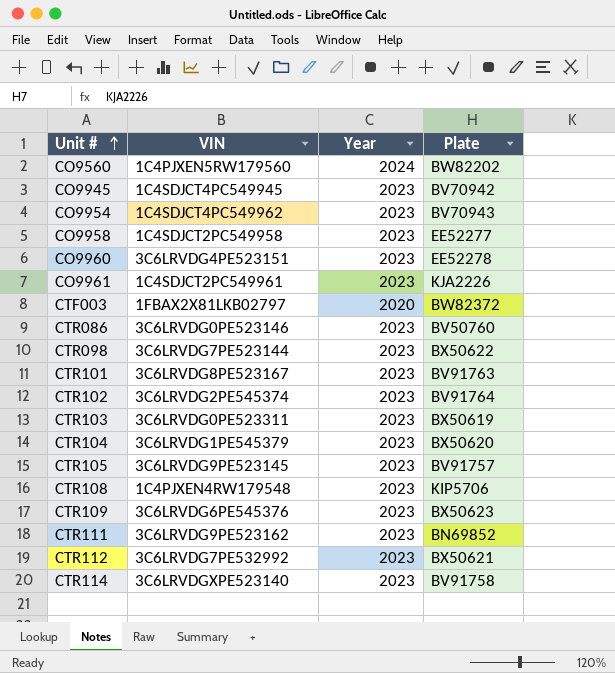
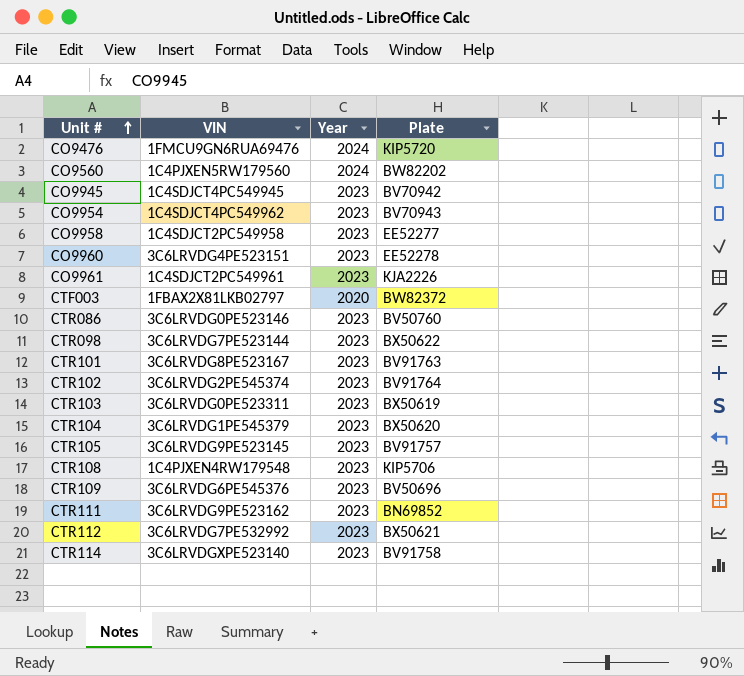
row CO9476: none -> 1FMCU9GN6RUA69476 | 2024 | KIP5720
CTR109 | Plate: BX50623 -> BV50696

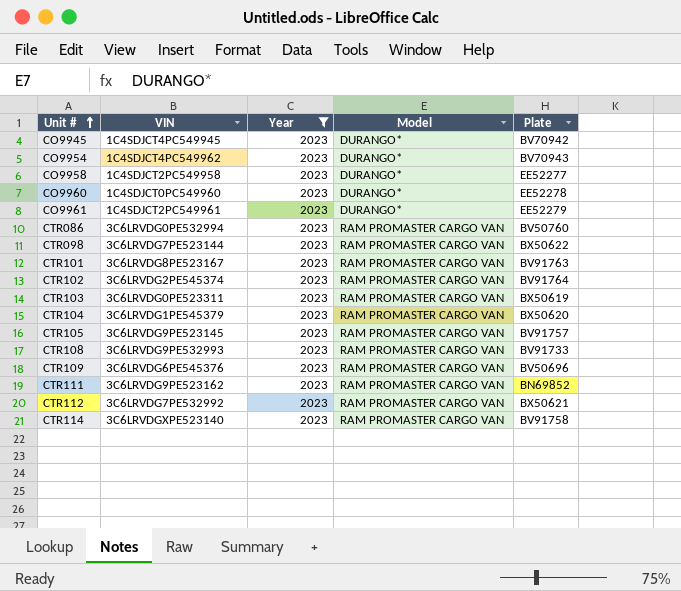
filter: none -> Year = 2023
column Model | position: none -> 4
CO9960 | VIN: 3C6LRVDG4PE523151 -> 1C4SDJCT0PC549960
CO9961 | Plate: KJA2226 -> EE52279
CTR086 | VIN: 3C6LRVDG0PE523146 -> 3C6LRVDG0PE532994
CTR108 | VIN: 1C4PJXEN4RW179548 -> 3C6LRVDG9PE532993
CTR108 | Plate: KIP5706 -> BV91733

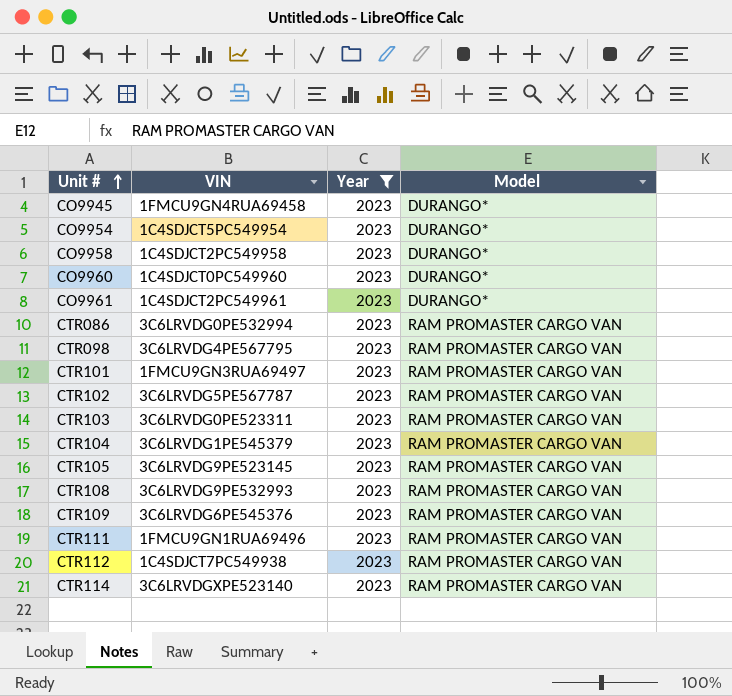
column Plate | position: 5 -> none
CO9945 | VIN: 1C4SDJCT4PC549945 -> 1FMCU9GN4RUA69458
CO9954 | VIN: 1C4SDJCT4PC549962 -> 1C4SDJCT5PC549954
CTR098 | VIN: 3C6LRVDG7PE523144 -> 3C6LRVDG4PE567795
CTR101 | VIN: 3C6LRVDG8PE523167 -> 1FMCU9GN3RUA69497
CTR102 | VIN: 3C6LRVDG2PE545374 -> 3C6LRVDG5PE567787
CTR111 | VIN: 3C6LRVDG9PE523162 -> 1FMCU9GN1RUA69496
CTR112 | VIN: 3C6LRVDG7PE532992 -> 1C4SDJCT7PC549938

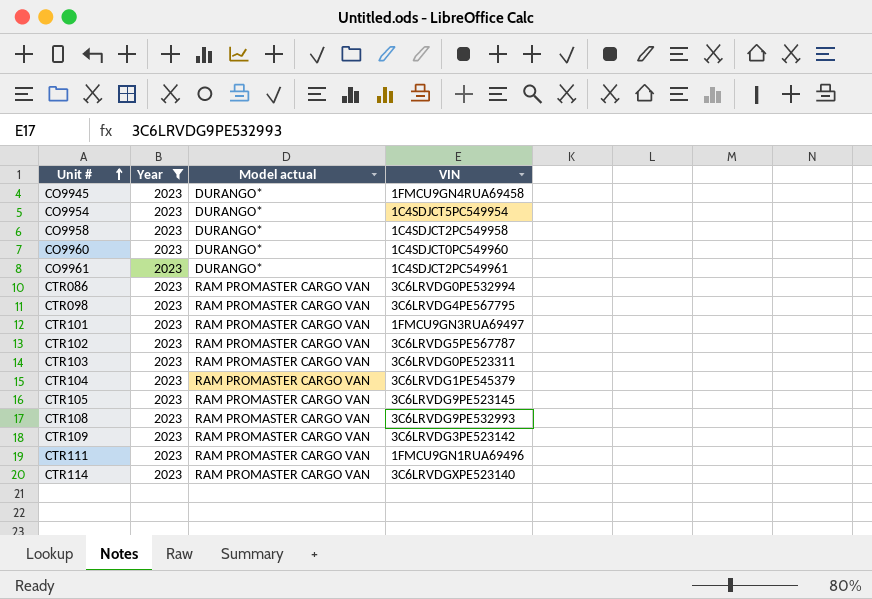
column name: Model -> Model actual
column VIN | position: 2 -> 4
row CTR112: 1C4SDJCT7PC549938 | 2023 | RAM PROMASTER CARGO VAN -> none
CTR109 | VIN: 3C6LRVDG6PE545376 -> 3C6LRVDG3PE523142

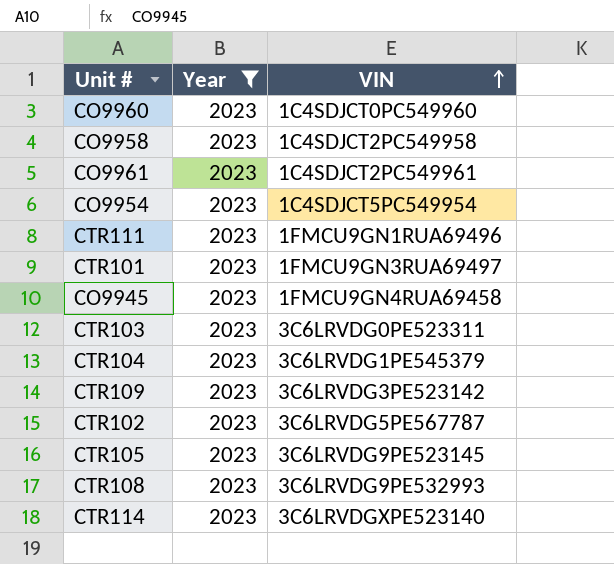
row order: Unit # ascending -> VIN ascending
column Model actual | position: 3 -> none
row CTR086: 2023 | RAM PROMASTER CARGO VAN | 3C6LRVDG0PE532994 -> none
row CTR098: 2023 | RAM PROMASTER CARGO VAN | 3C6LRVDG4PE567795 -> none

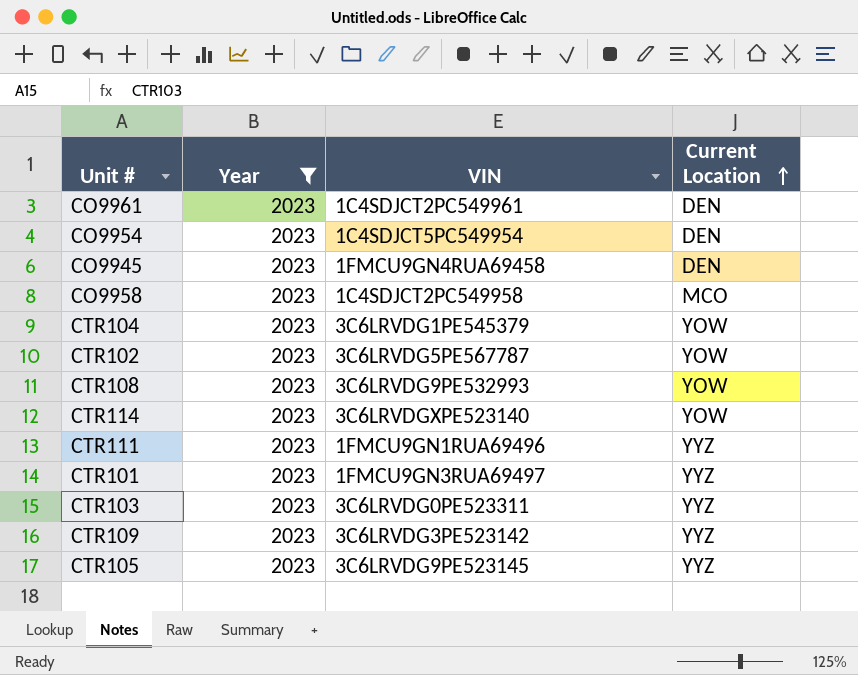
row order: VIN ascending -> Current Location ascending
column Current Location | position: none -> 4
row CO9960: 2023 | 1C4SDJCT0PC549960 -> none

